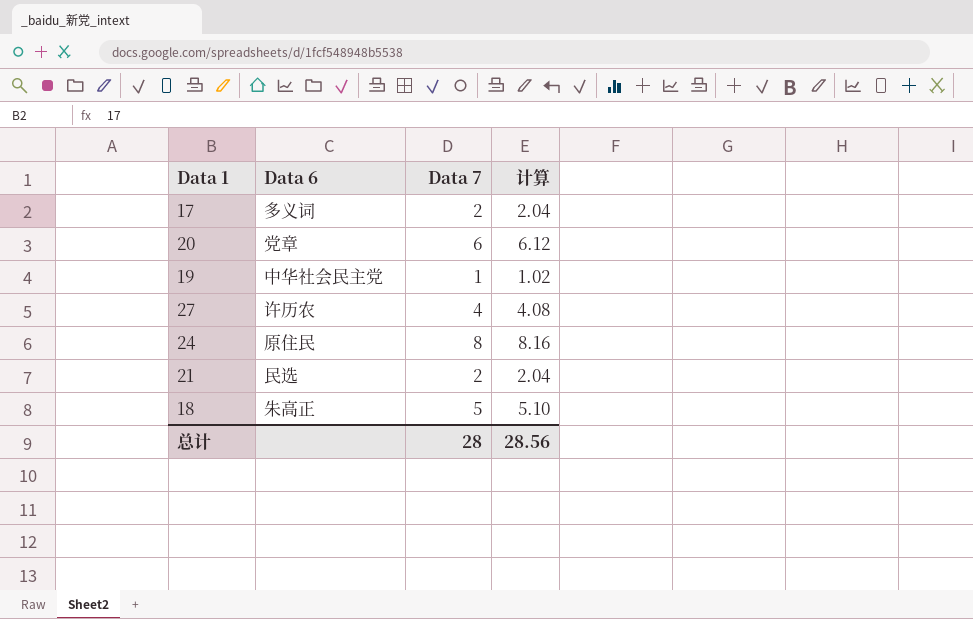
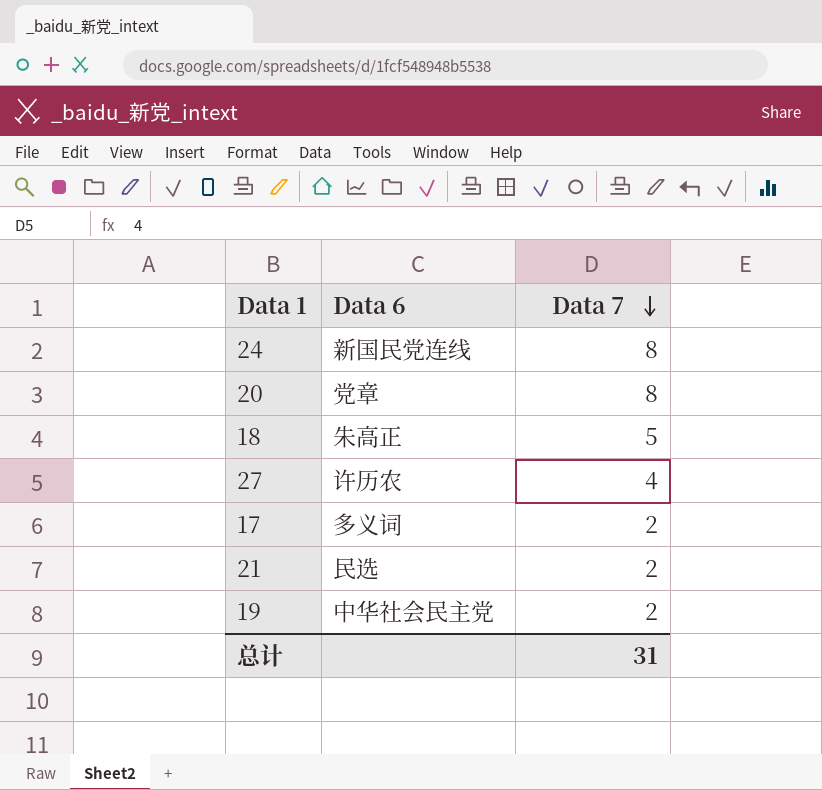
row order: none -> Data 7 descending
column 计算 | formula: [Data 7] * 1.02 -> none
24 | Data 6: 原住民 -> 新国民党连线
20 | Data 7: 6 -> 8
19 | Data 7: 1 -> 2
总计 | Data 7: 28 -> 31

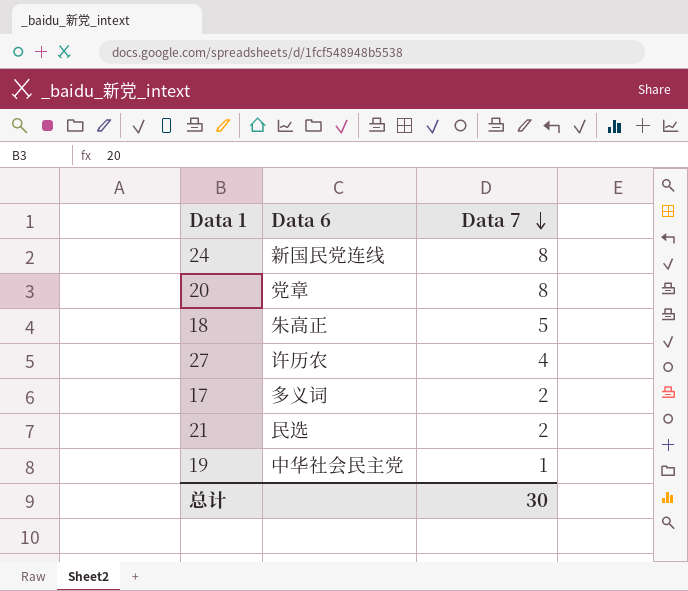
19 | Data 7: 2 -> 1
总计 | Data 7: 31 -> 30

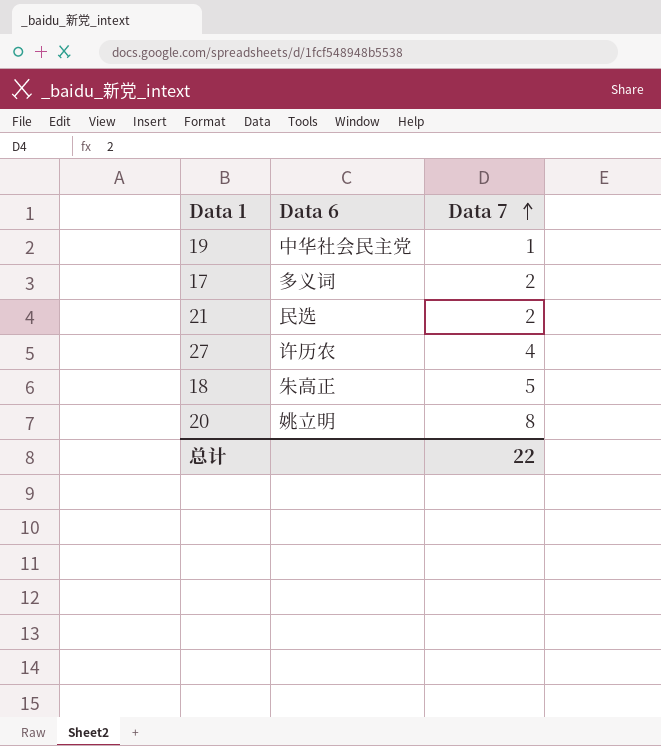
row order: Data 7 descending -> Data 7 ascending
row 24: 新国民党连线 | 8 -> none
20 | Data 6: 党章 -> 姚立明
总计 | Data 7: 30 -> 22

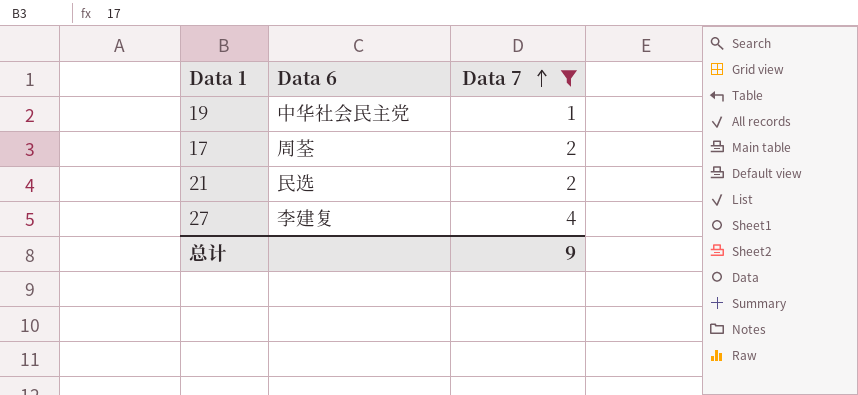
filter: none -> Data 7 <= 4
17 | Data 6: 多义词 -> 周荃
27 | Data 6: 许历农 -> 李建复
总计 | Data 7: 22 -> 9

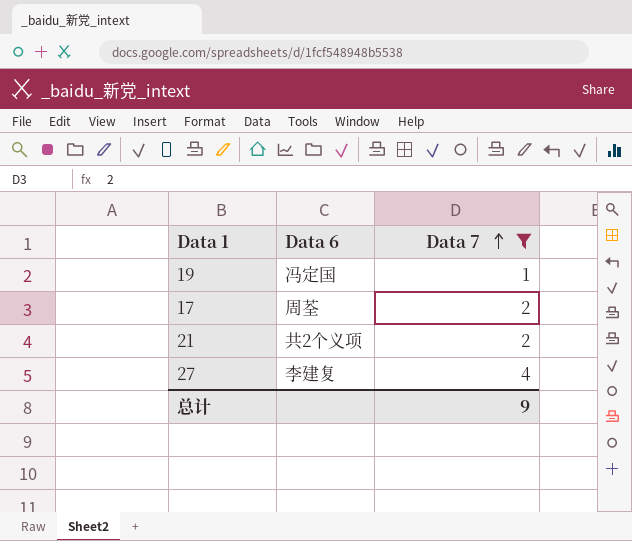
19 | Data 6: 中华社会民主党 -> 冯定国
21 | Data 6: 民选 -> 共2个义项

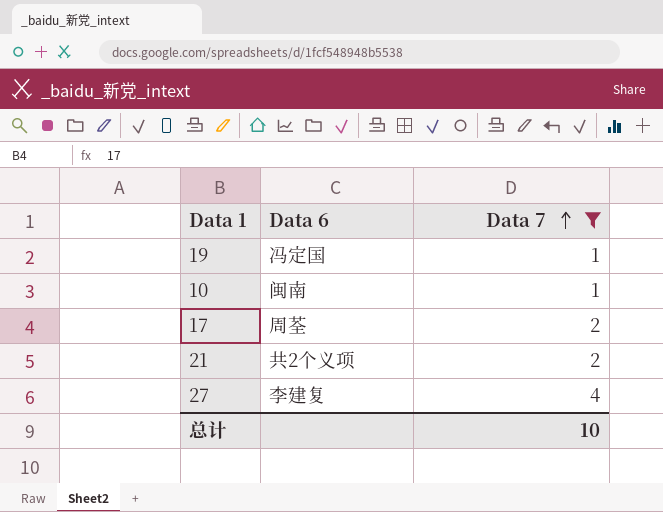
row 10: none -> 闽南 | 1
总计 | Data 7: 9 -> 10

